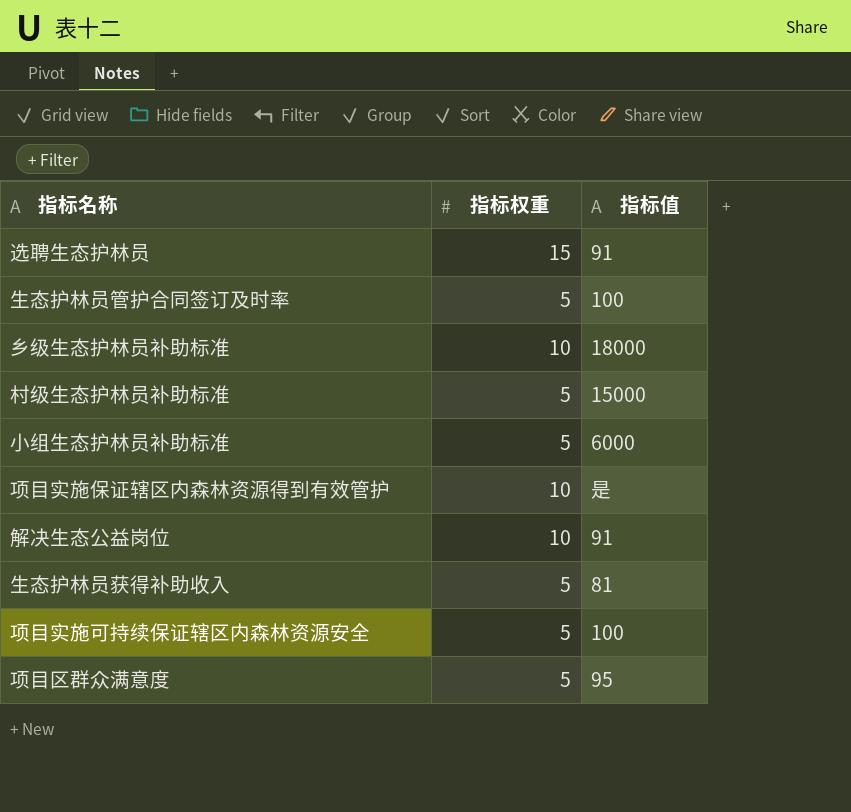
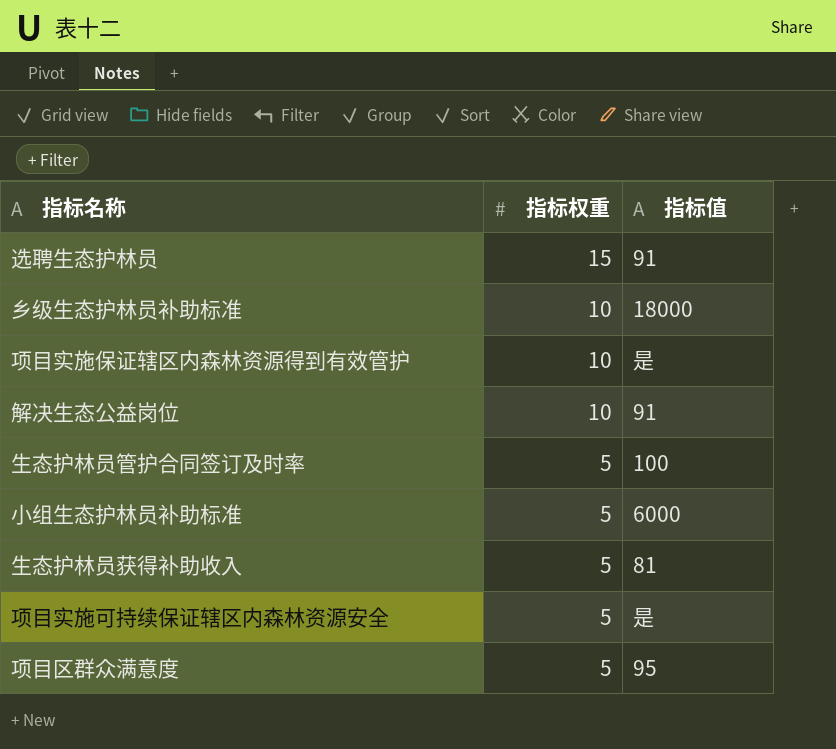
row order: none -> 指标权重 descending
row 村级生态护林员补助标准: 5 | 15000 -> none
项目实施可持续保证辖区内森林资源安全 | 指标值: 100 -> 是

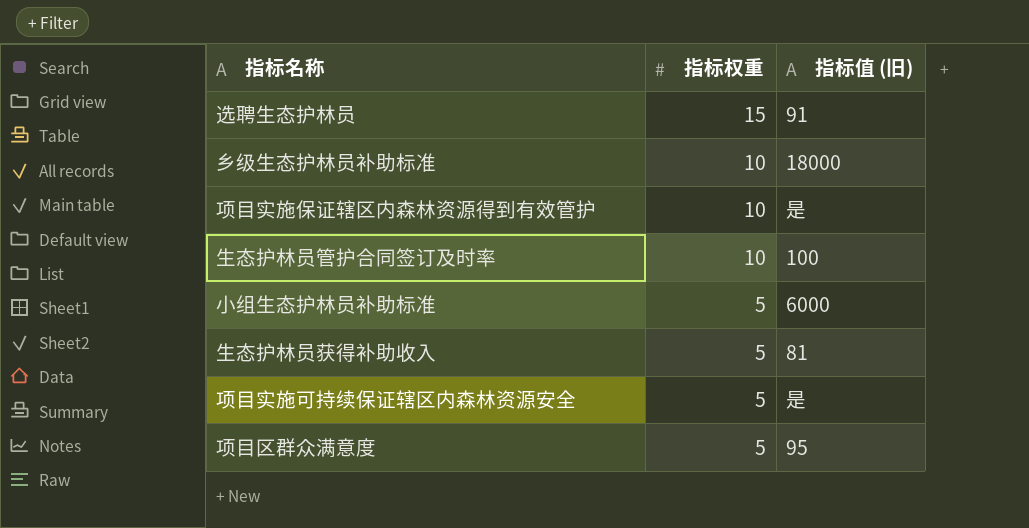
column name: 指标值 -> 指标值 (旧)
row 解决生态公益岗位: 10 | 91 -> none
生态护林员管护合同签订及时率 | 指标权重: 5 -> 10

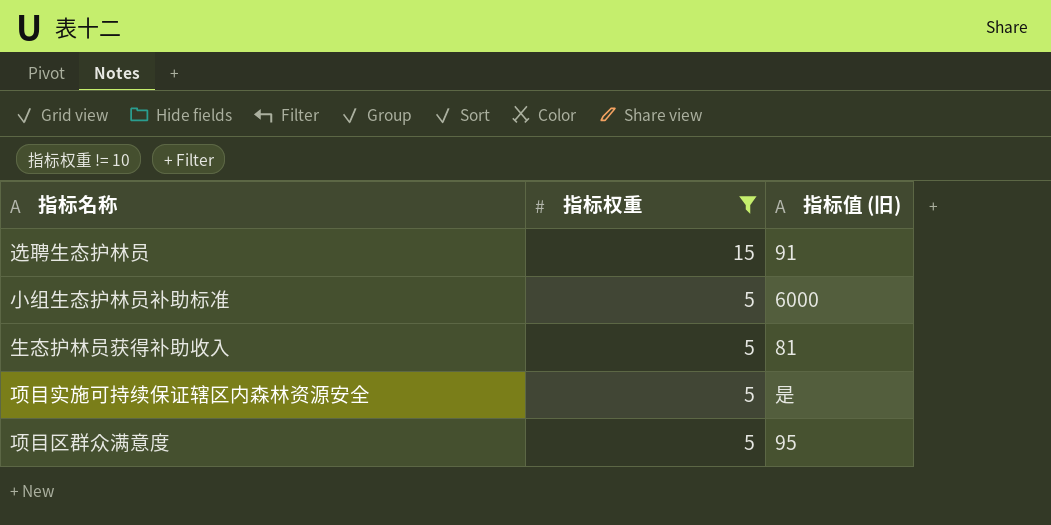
filter: none -> 指标权重 != 10

